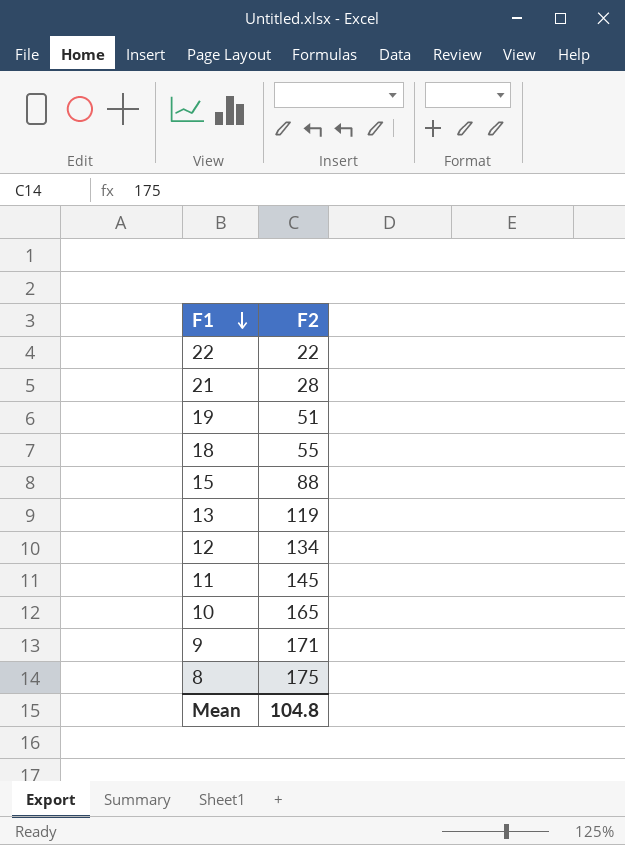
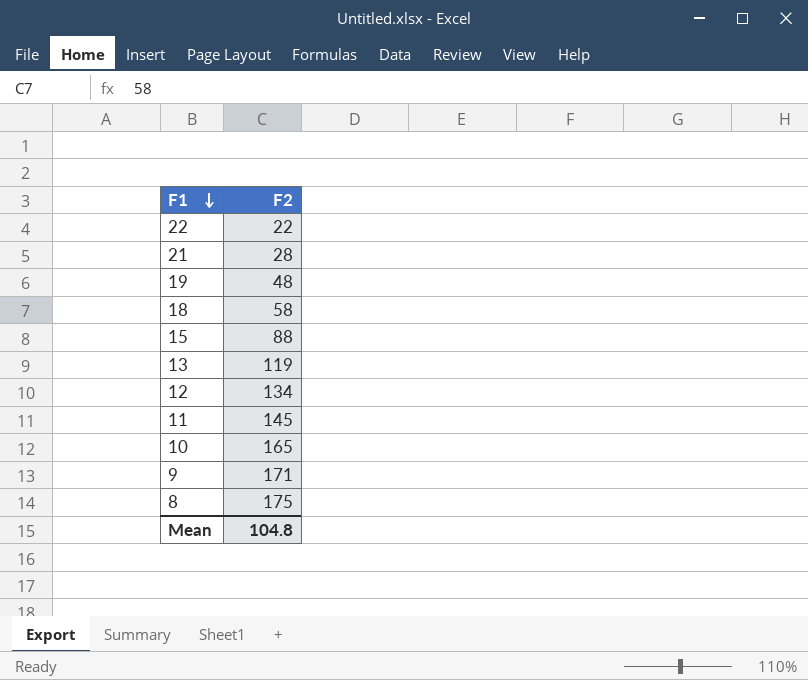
19 | F2: 51 -> 48
18 | F2: 55 -> 58

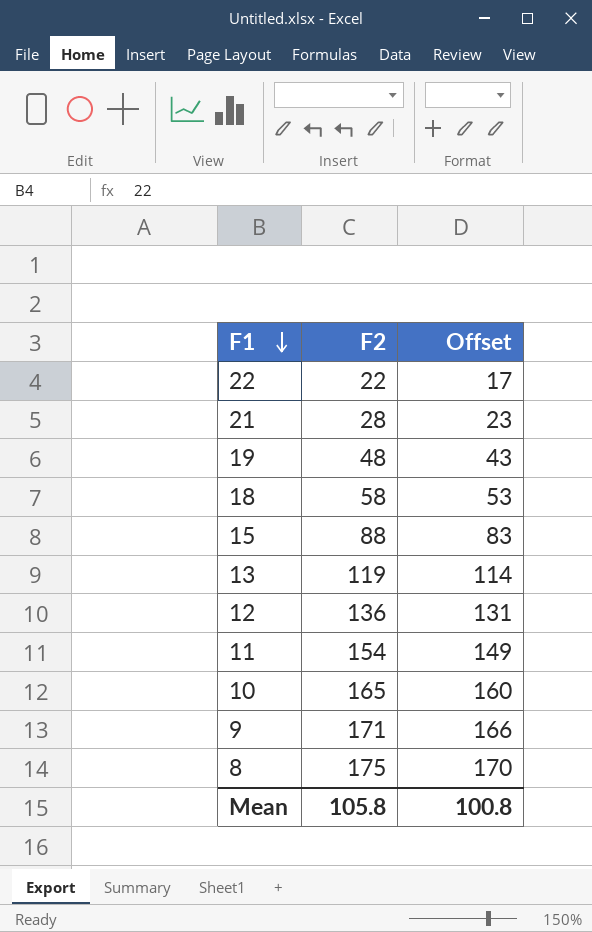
column Offset | formula: none -> [F2] - 5
12 | F2: 134 -> 136
11 | F2: 145 -> 154
Mean | F2: 104.8 -> 105.8

